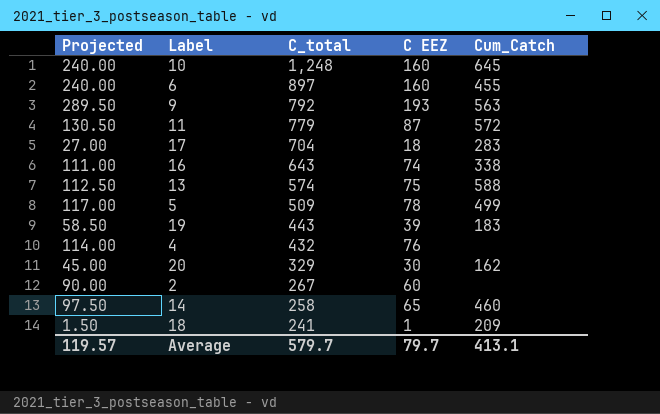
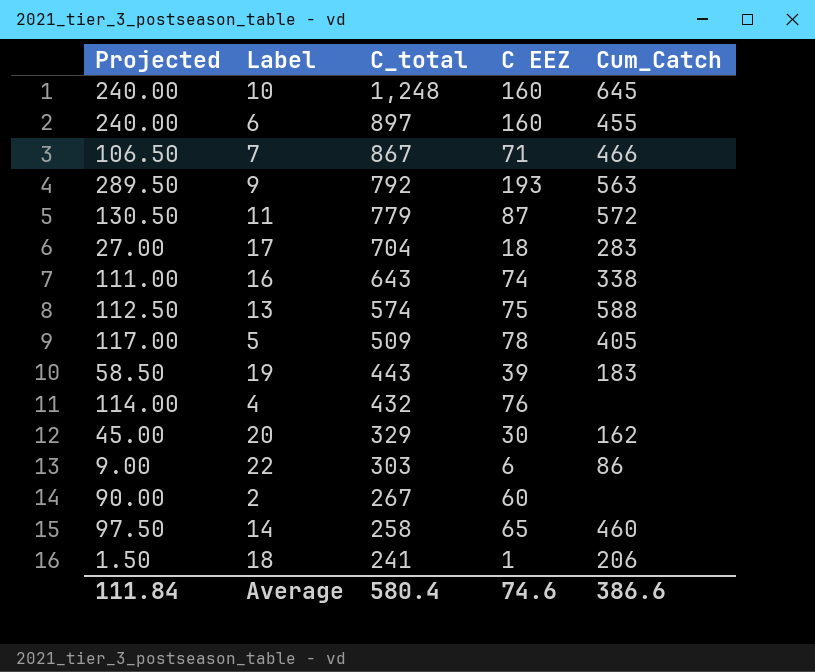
row 7: none -> 106.50 | 867 | 71 | 466
5 | Cum_Catch: 499 -> 405
row 22: none -> 9.00 | 303 | 6 | 86
18 | Cum_Catch: 209 -> 206
Average | Projected: 119.57 -> 111.84
Average | C_total: 579.7 -> 580.4
Average | C EEZ: 79.7 -> 74.6
Average | Cum_Catch: 413.1 -> 386.6

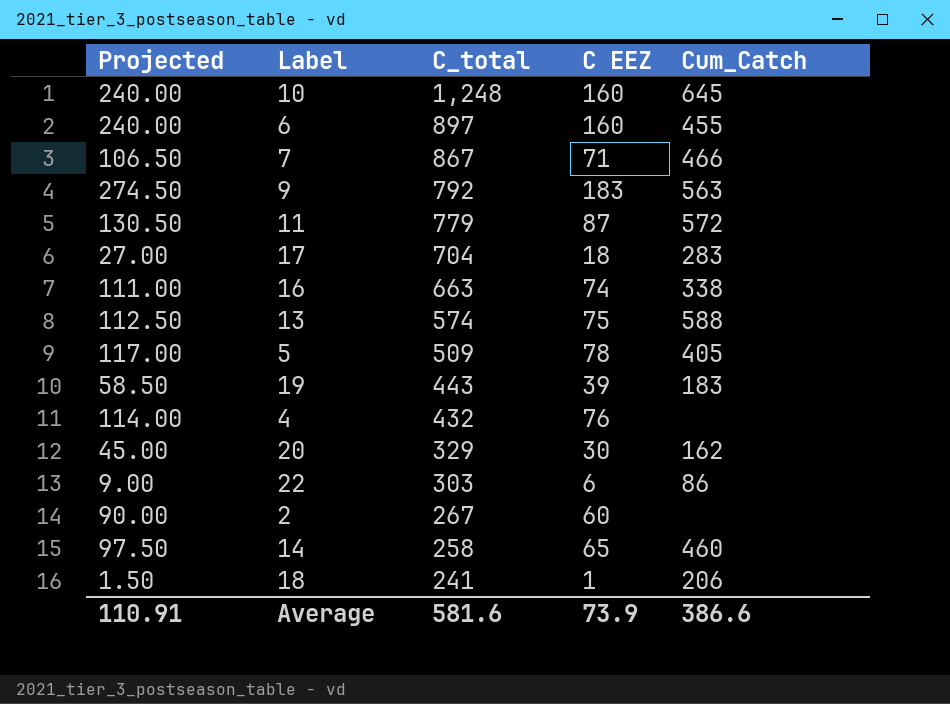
9 | Projected: 289.50 -> 274.50
9 | C EEZ: 193 -> 183
16 | C_total: 643 -> 663
Average | Projected: 111.84 -> 110.91
Average | C_total: 580.4 -> 581.6
Average | C EEZ: 74.6 -> 73.9

